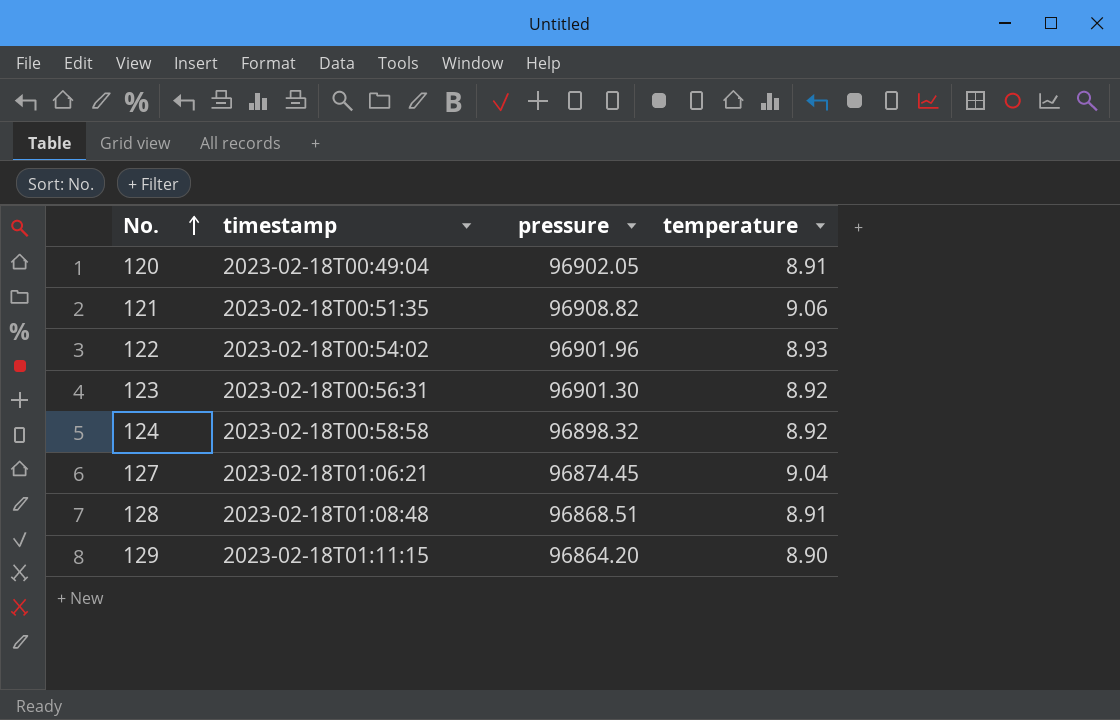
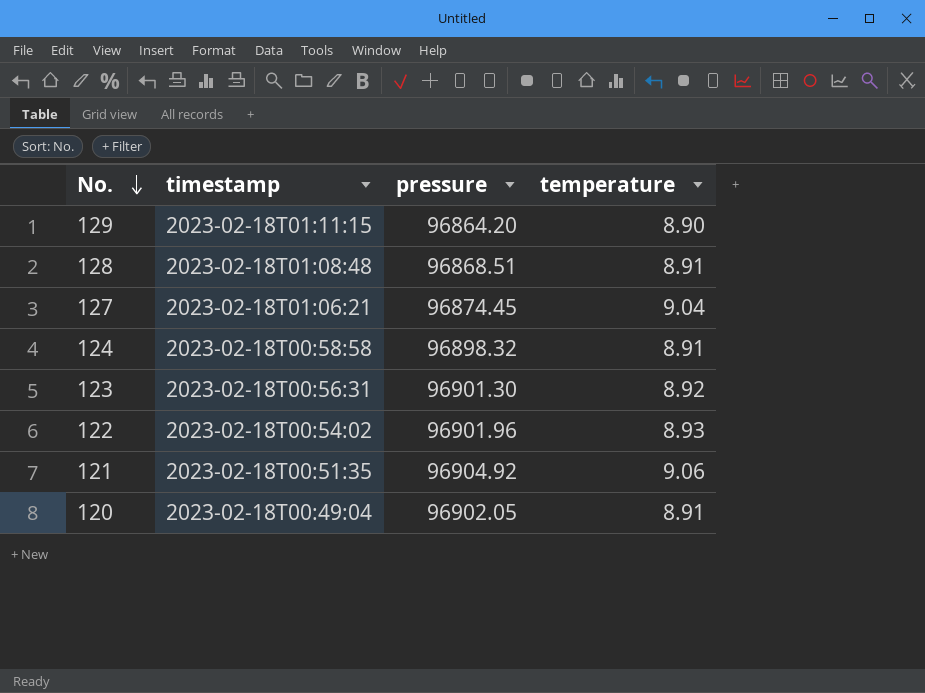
row order: No. ascending -> No. descending
124 | temperature: 8.92 -> 8.91
121 | pressure: 96908.82 -> 96904.92

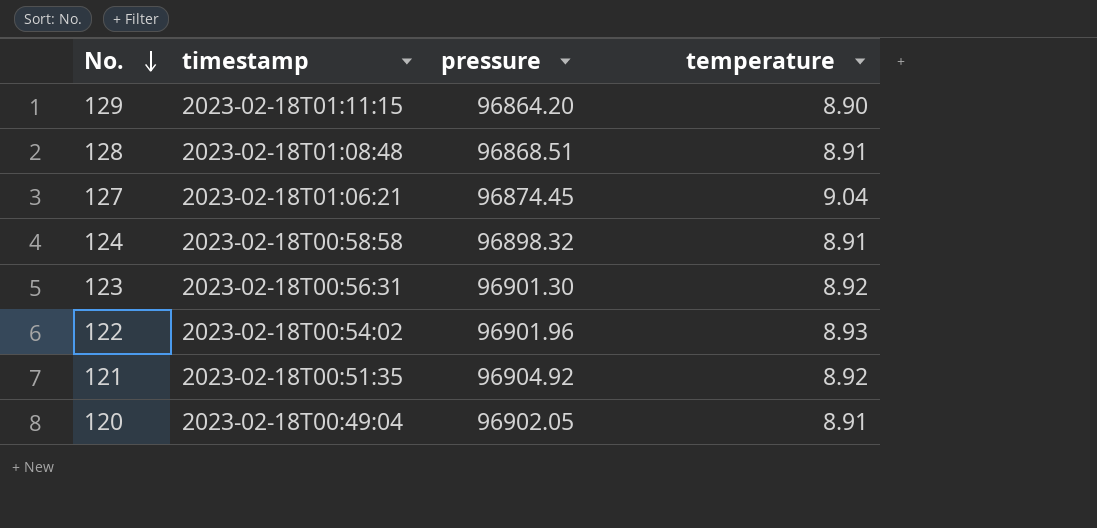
121 | temperature: 9.06 -> 8.92

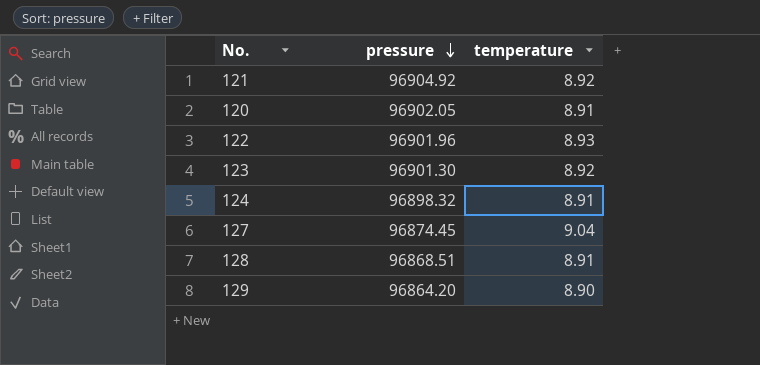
row order: No. descending -> pressure descending
column timestamp | position: 2 -> none

